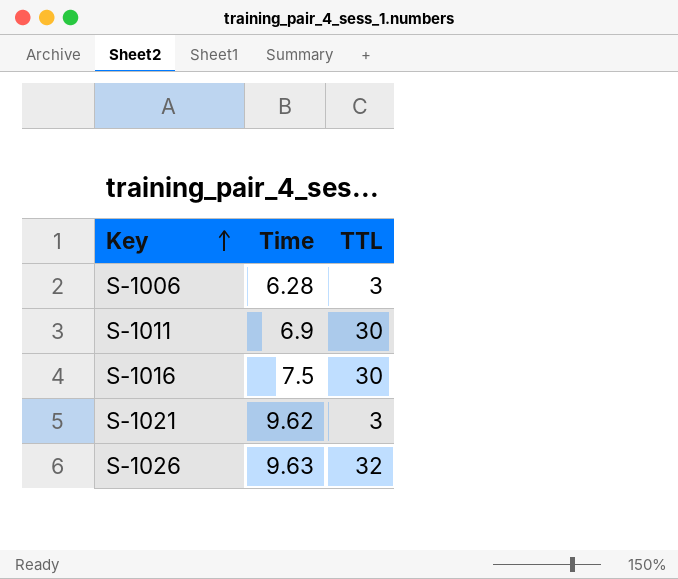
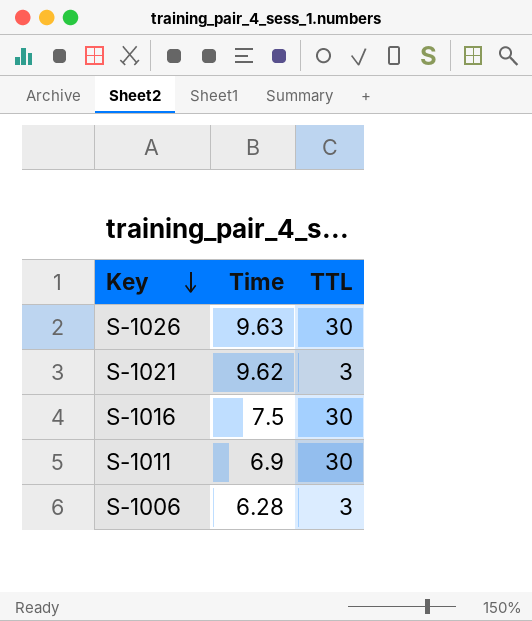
row order: Key ascending -> Key descending
S-1026 | TTL: 32 -> 30

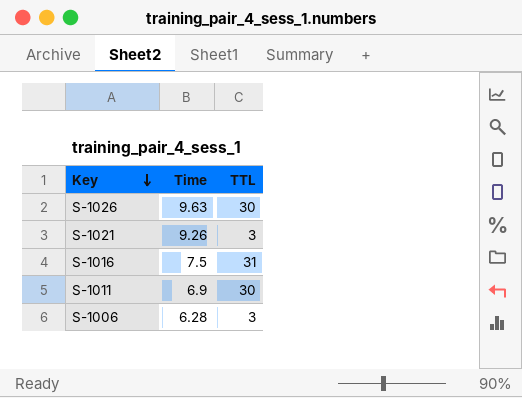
S-1021 | Time: 9.62 -> 9.26
S-1016 | TTL: 30 -> 31

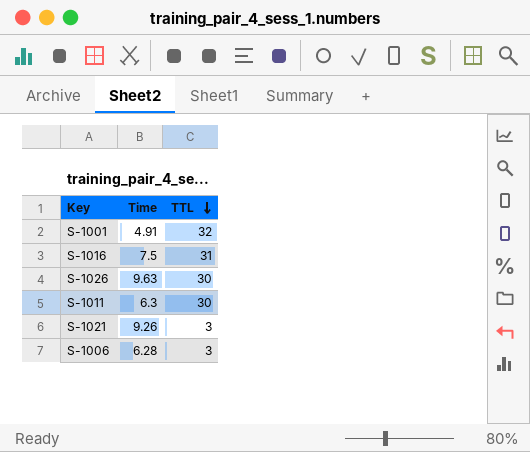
row order: Key descending -> TTL descending
row S-1001: none -> 4.91 | 32
S-1011 | Time: 6.9 -> 6.3

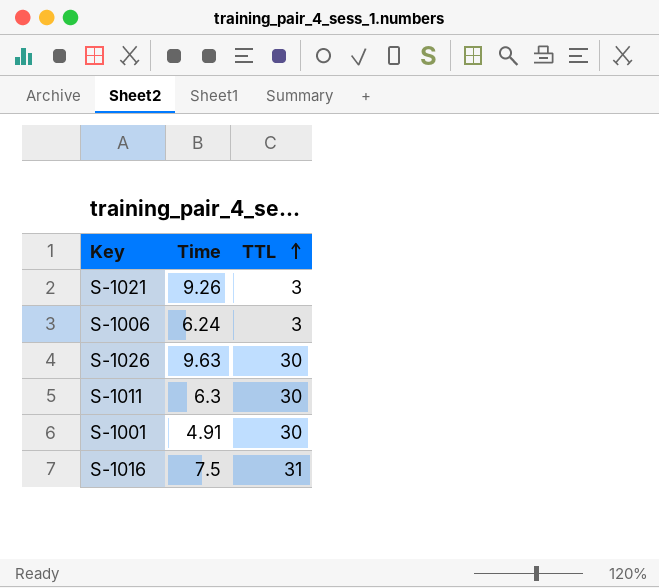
row order: TTL descending -> TTL ascending
S-1006 | Time: 6.28 -> 6.24
S-1001 | TTL: 32 -> 30

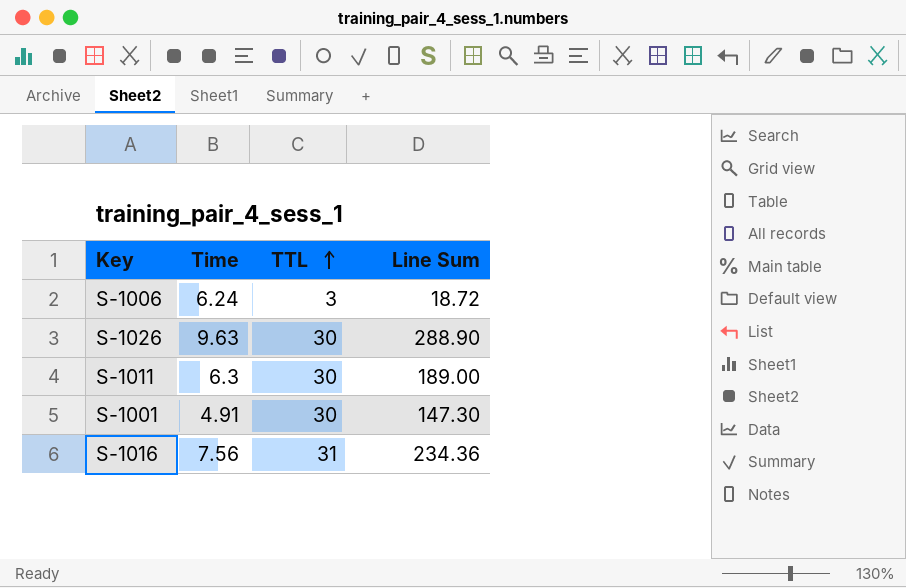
column Line Sum | formula: none -> [Time] * [TTL]
row S-1021: 9.26 | 3 -> none
S-1016 | Time: 7.5 -> 7.56

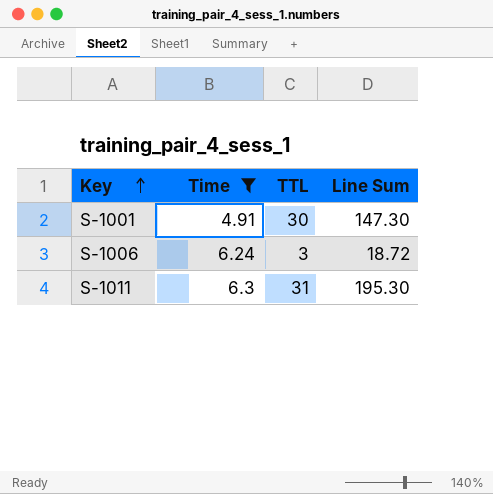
filter: none -> Time <= 6.3
row order: TTL ascending -> Key ascending
S-1011 | TTL: 30 -> 31
S-1011 | Line Sum: 189.00 -> 195.30

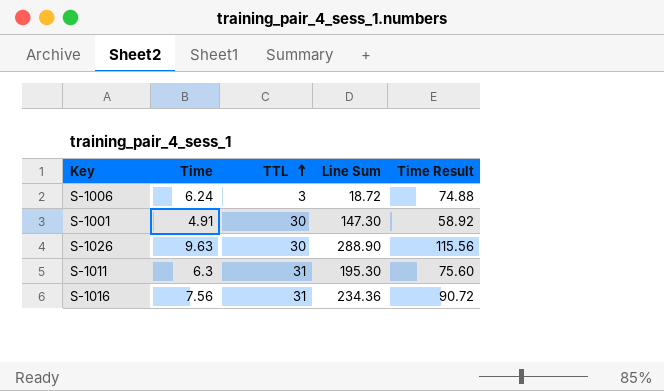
filter: Time <= 6.3 -> none
row order: Key ascending -> TTL ascending
column Time Result | formula: none -> [Time] * 12

